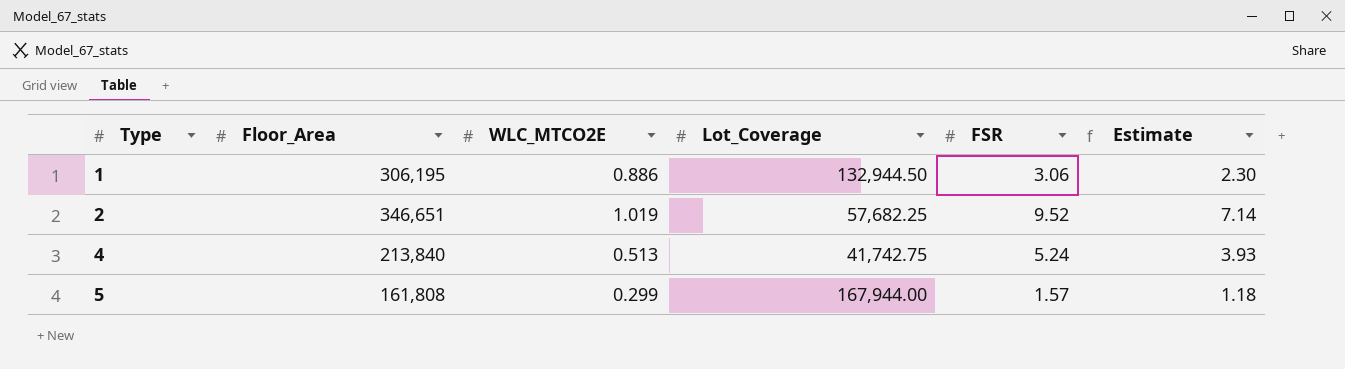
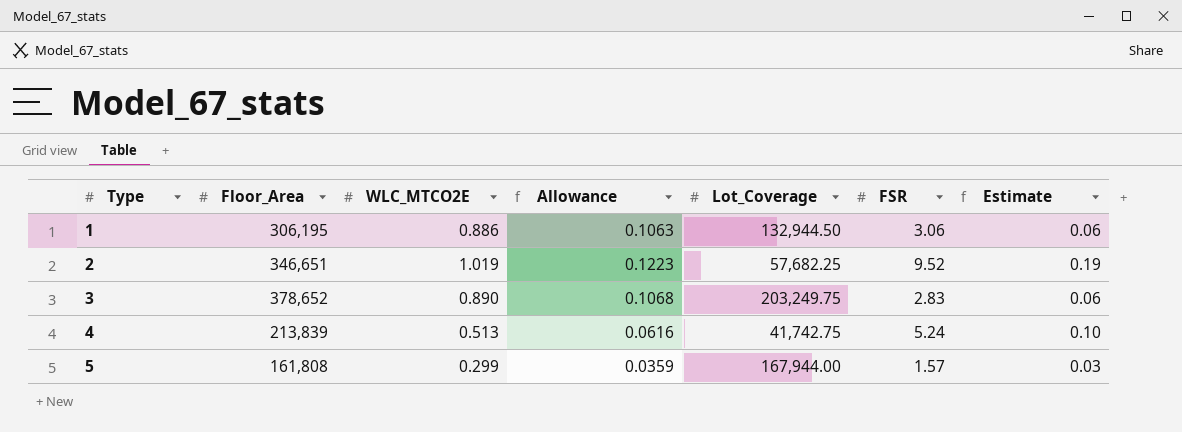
column Allowance | formula: none -> [WLC_MTCO2E] * 0.12
column Estimate | formula: [FSR] * 0.75 -> [FSR] * 0.02
row 3: none -> 378,652 | 0.890 | 0.1068 | 203,249.75 | 2.83 | 0.06
4 | Floor_Area: 213,840 -> 213,839

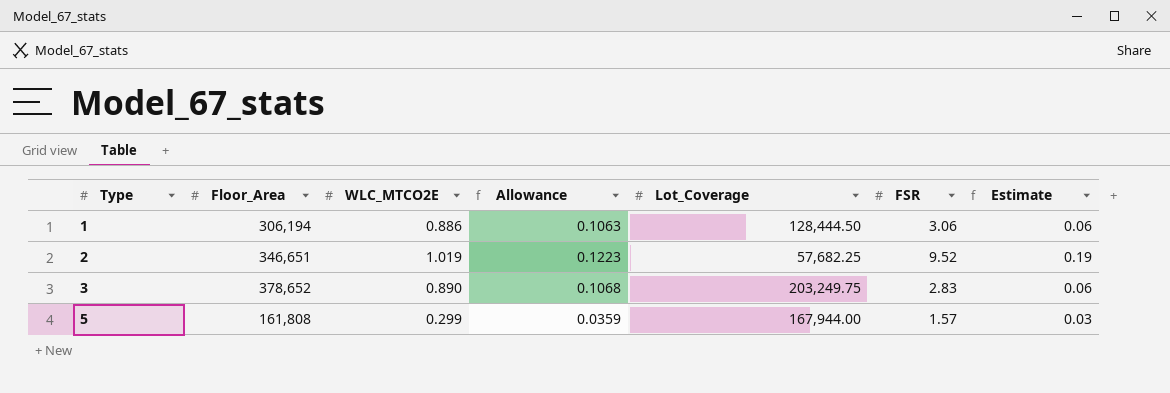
row 4: 213,839 | 0.513 | 0.0616 | 41,742.75 | 5.24 | 0.10 -> none
1 | Floor_Area: 306,195 -> 306,194
1 | Lot_Coverage: 132,944.50 -> 128,444.50

